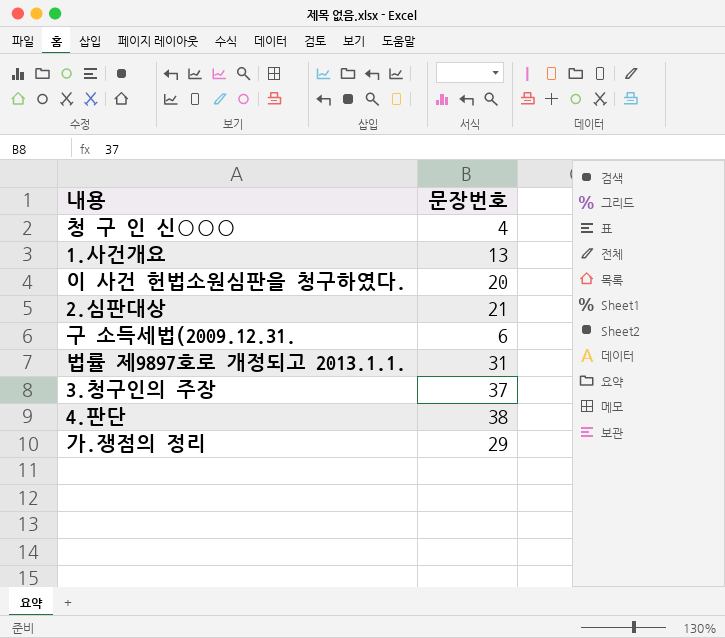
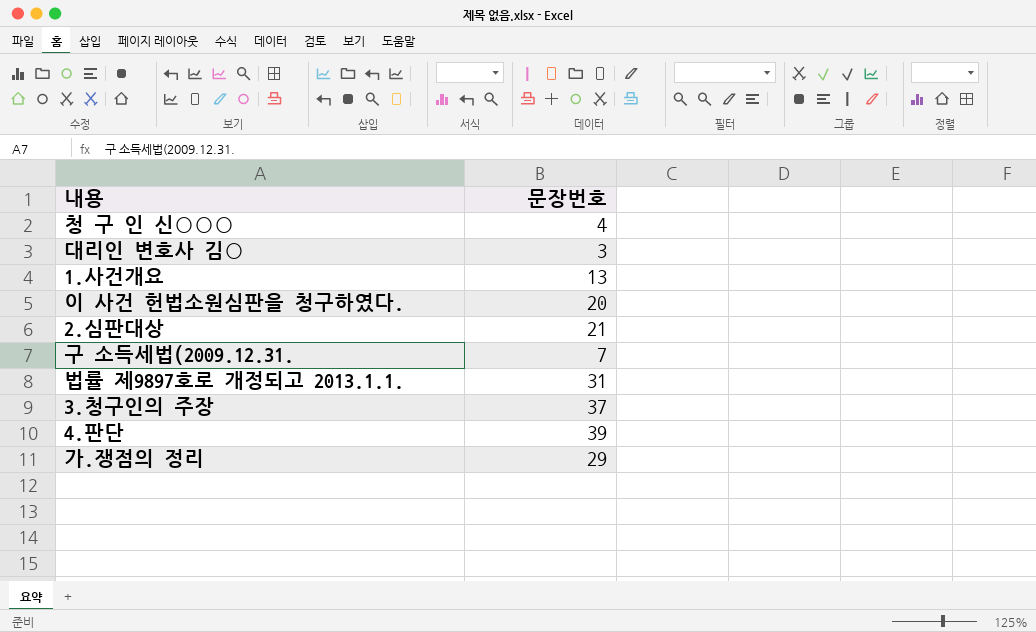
row 대리인 변호사 김○: none -> 3
구 소득세법(2009.12.31. | 문장번호: 6 -> 7
4.판단 | 문장번호: 38 -> 39

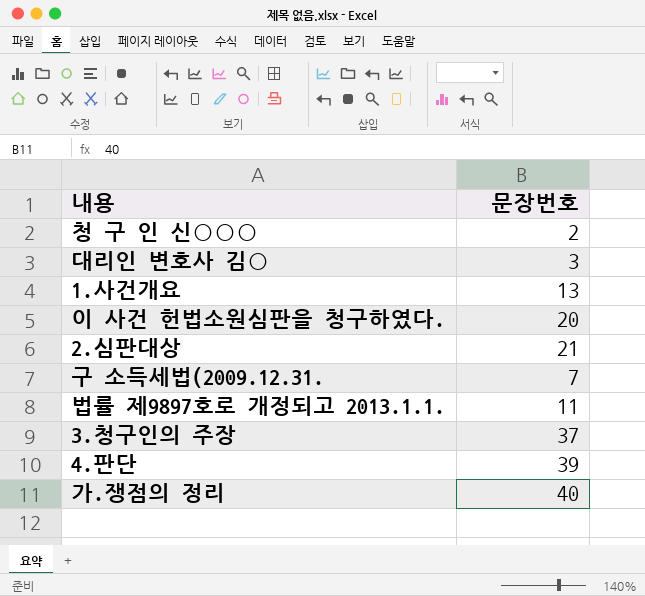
청 구 인 신○○○ | 문장번호: 4 -> 2
법률 제9897호로 개정되고 2013.1.1. | 문장번호: 31 -> 11
가.쟁점의 정리 | 문장번호: 29 -> 40

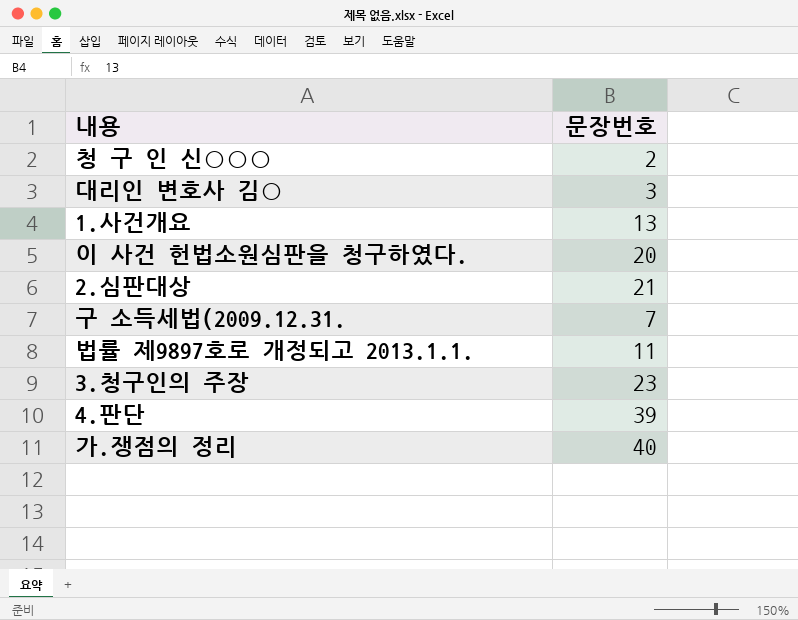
3.청구인의 주장 | 문장번호: 37 -> 23

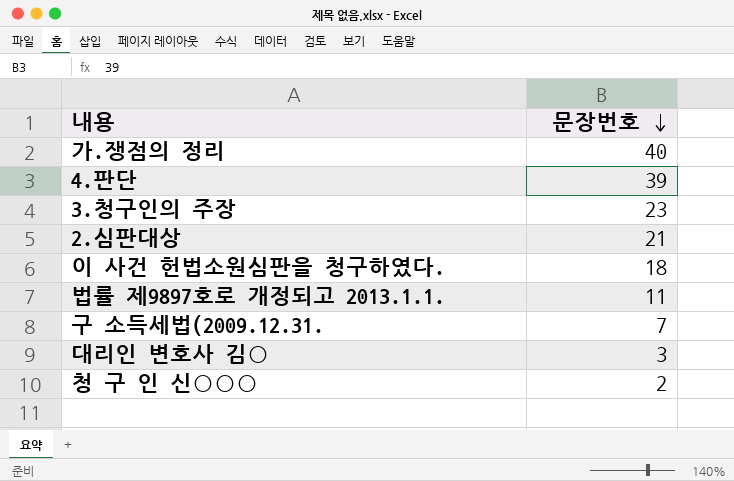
row order: none -> 문장번호 descending
row 1.사건개요: 13 -> none
이 사건 헌법소원심판을 청구하였다. | 문장번호: 20 -> 18

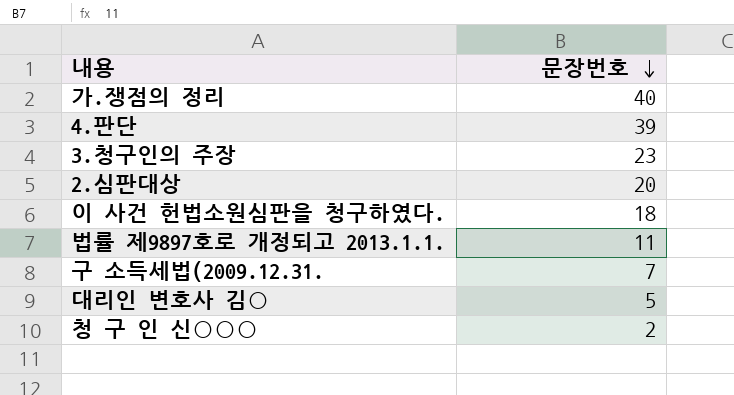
2.심판대상 | 문장번호: 21 -> 20
대리인 변호사 김○ | 문장번호: 3 -> 5

